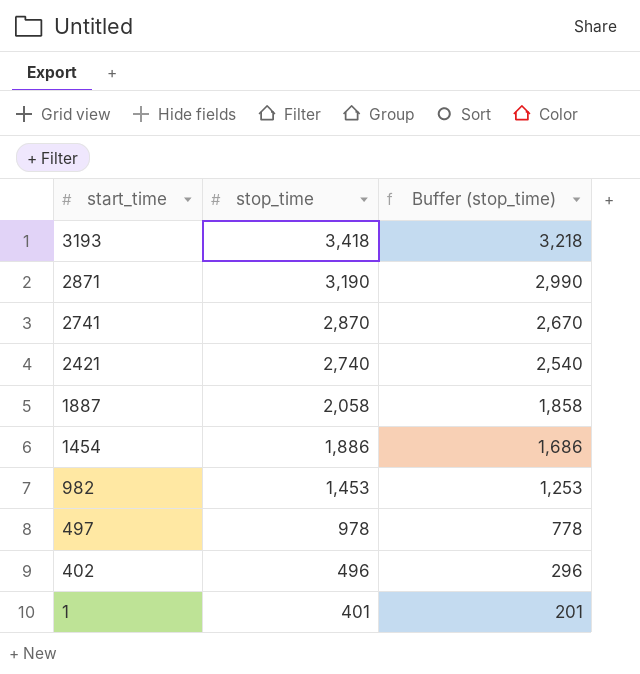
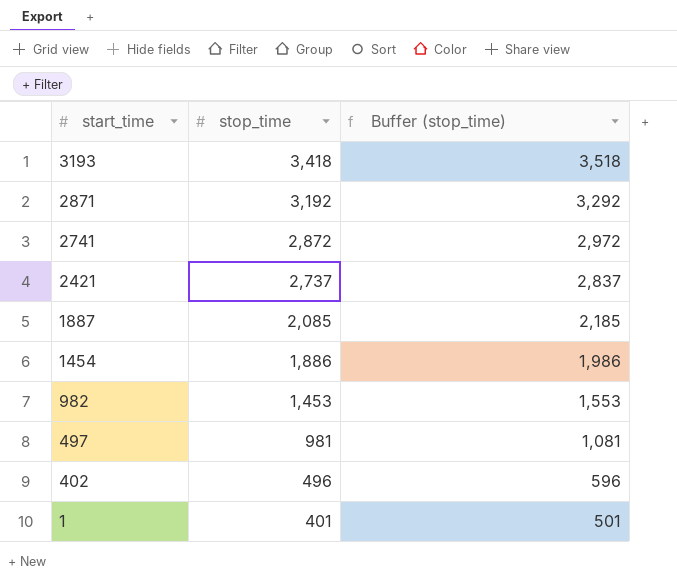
column Buffer (stop_time) | formula: [stop_time] - 200 -> [stop_time] + 100
2871 | stop_time: 3,190 -> 3,192
2741 | stop_time: 2,870 -> 2,872
2421 | stop_time: 2,740 -> 2,737
1887 | stop_time: 2,058 -> 2,085
497 | stop_time: 978 -> 981

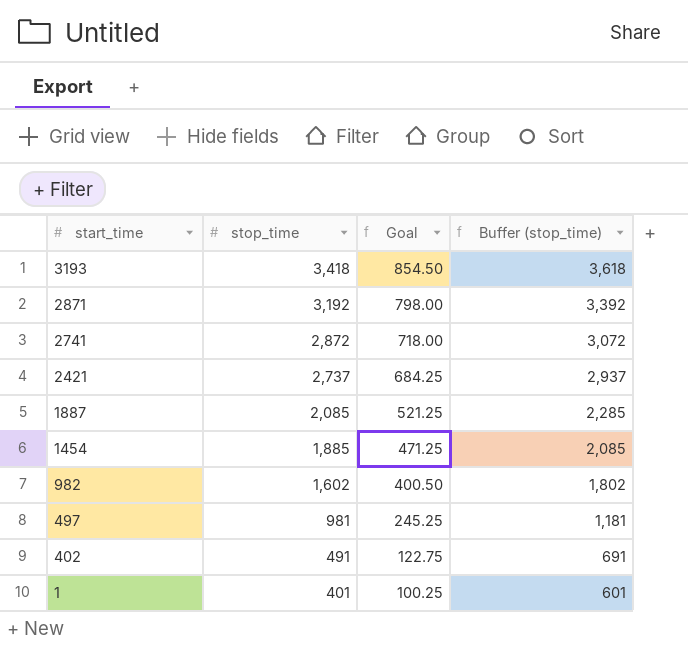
column Goal | formula: none -> [stop_time] * 0.25
column Buffer (stop_time) | formula: [stop_time] + 100 -> [stop_time] + 200
1454 | stop_time: 1,886 -> 1,885
982 | stop_time: 1,453 -> 1,602
402 | stop_time: 496 -> 491

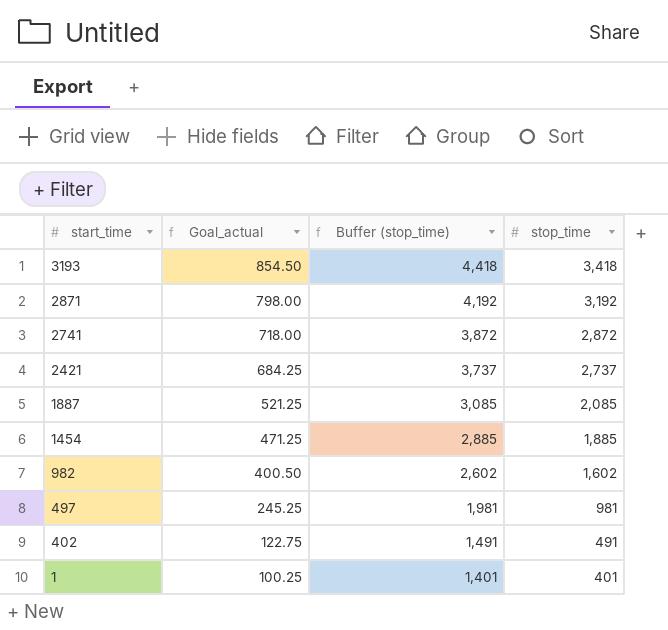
column name: Goal -> Goal_actual
column Buffer (stop_time) | formula: [stop_time] + 200 -> [stop_time] + 1000
column stop_time | position: 2 -> 4

